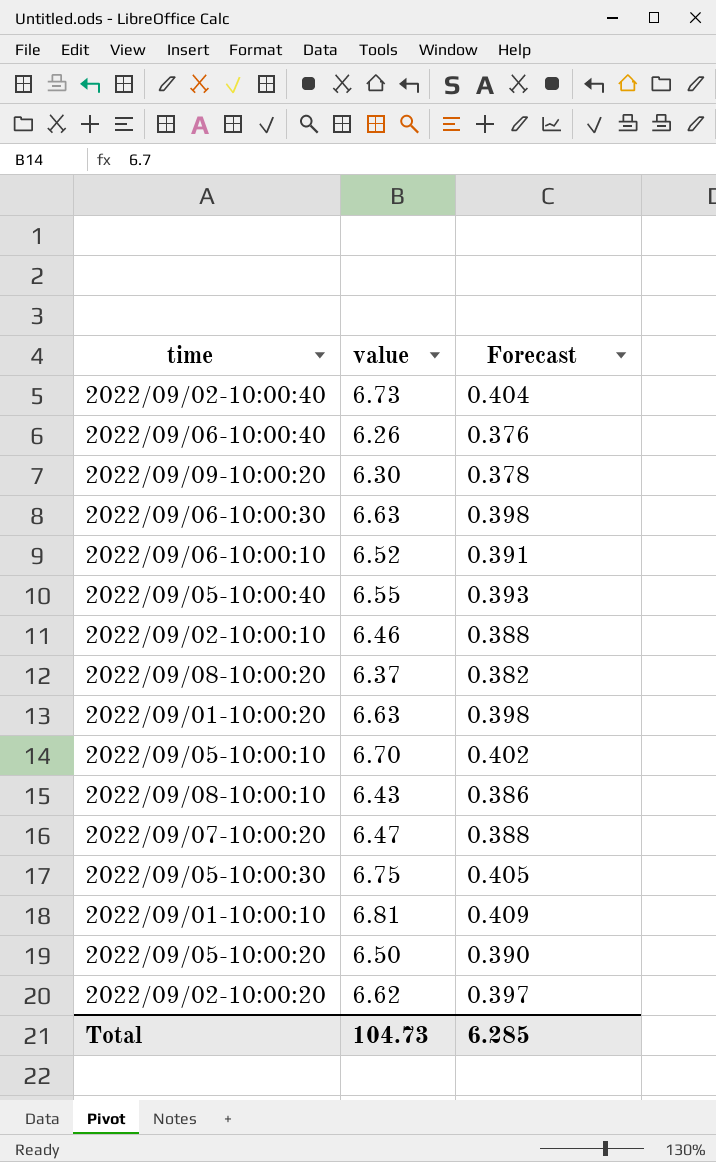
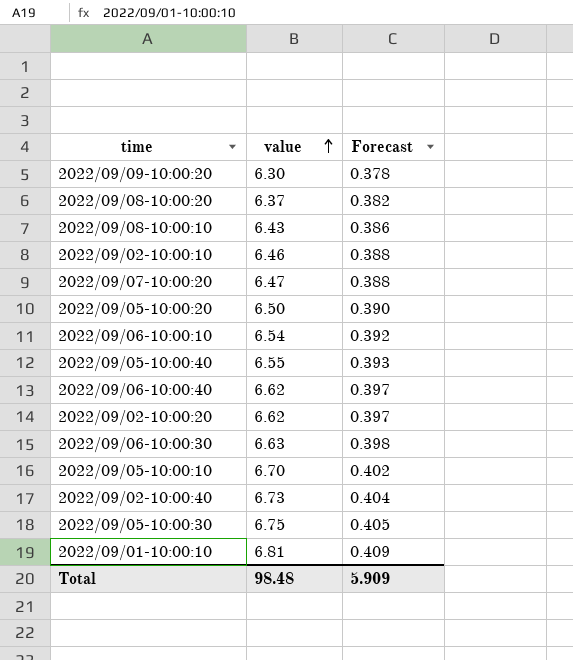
row order: none -> value ascending
row 2022/09/01-10:00:20: 6.63 | 0.398 -> none
2022/09/06-10:00:10 | value: 6.52 -> 6.54
2022/09/06-10:00:10 | Forecast: 0.391 -> 0.392
2022/09/06-10:00:40 | value: 6.26 -> 6.62
2022/09/06-10:00:40 | Forecast: 0.376 -> 0.397
Total | value: 104.73 -> 98.48
Total | Forecast: 6.285 -> 5.909

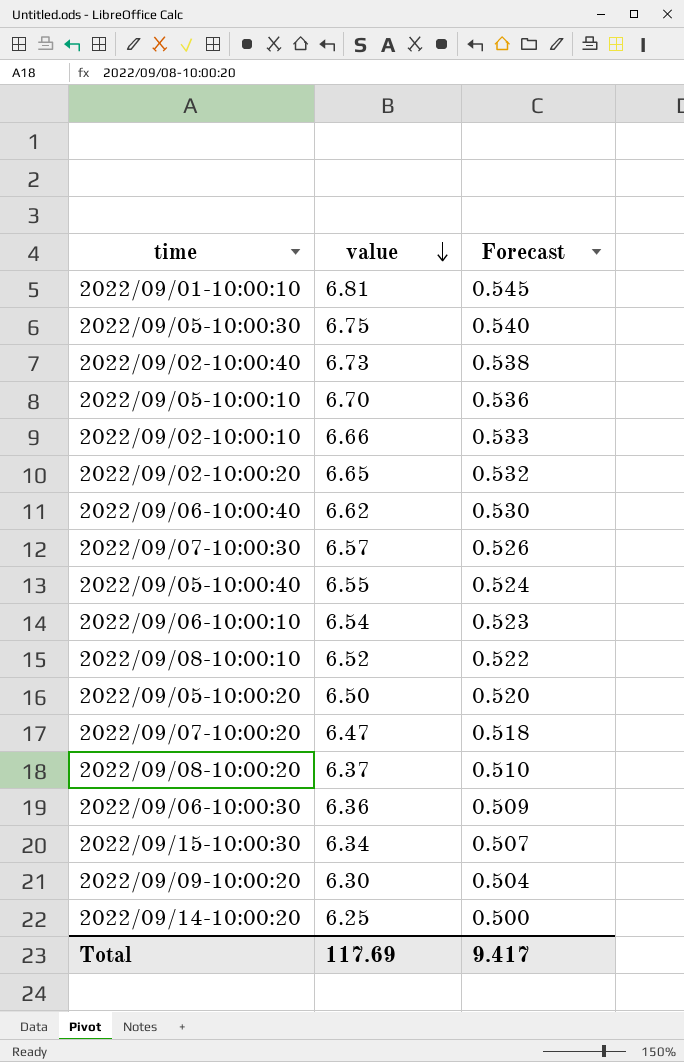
row order: value ascending -> value descending
column Forecast | formula: [value] * 0.06 -> [value] * 0.08
2022/09/02-10:00:10 | value: 6.46 -> 6.66
2022/09/02-10:00:20 | value: 6.62 -> 6.65
row 2022/09/07-10:00:30: none -> 6.57 | 0.526
2022/09/08-10:00:10 | value: 6.43 -> 6.52
2022/09/06-10:00:30 | value: 6.63 -> 6.36
row 2022/09/15-10:00:30: none -> 6.34 | 0.507
row 2022/09/14-10:00:20: none -> 6.25 | 0.500
Total | value: 98.48 -> 117.69
Total | Forecast: 5.909 -> 9.417

